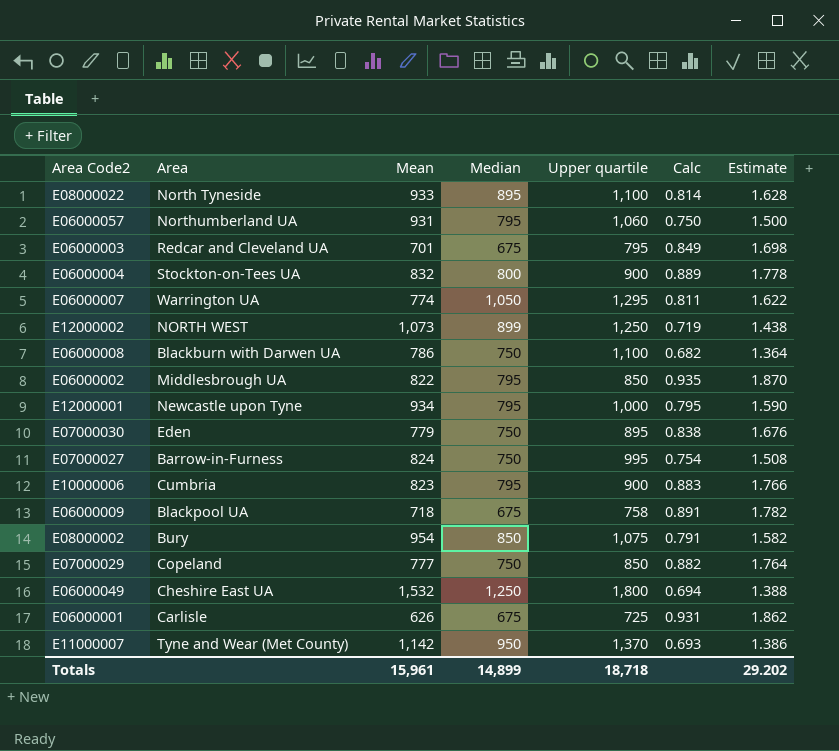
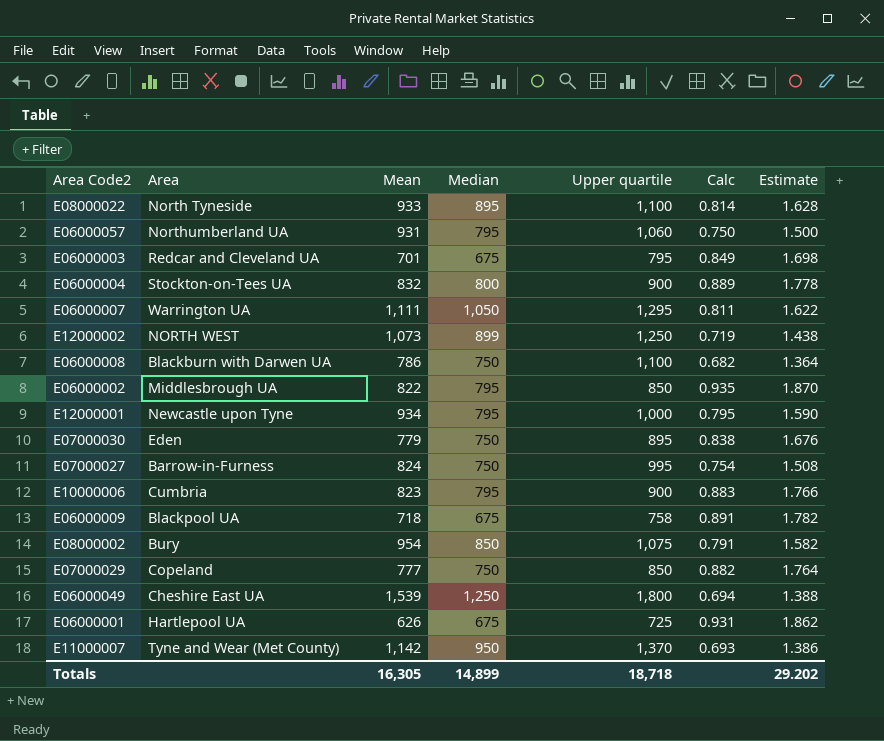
E06000007 | Mean: 774 -> 1,111
E06000049 | Mean: 1,532 -> 1,539
E06000001 | Area: Carlisle -> Hartlepool UA
Totals | Mean: 15,961 -> 16,305

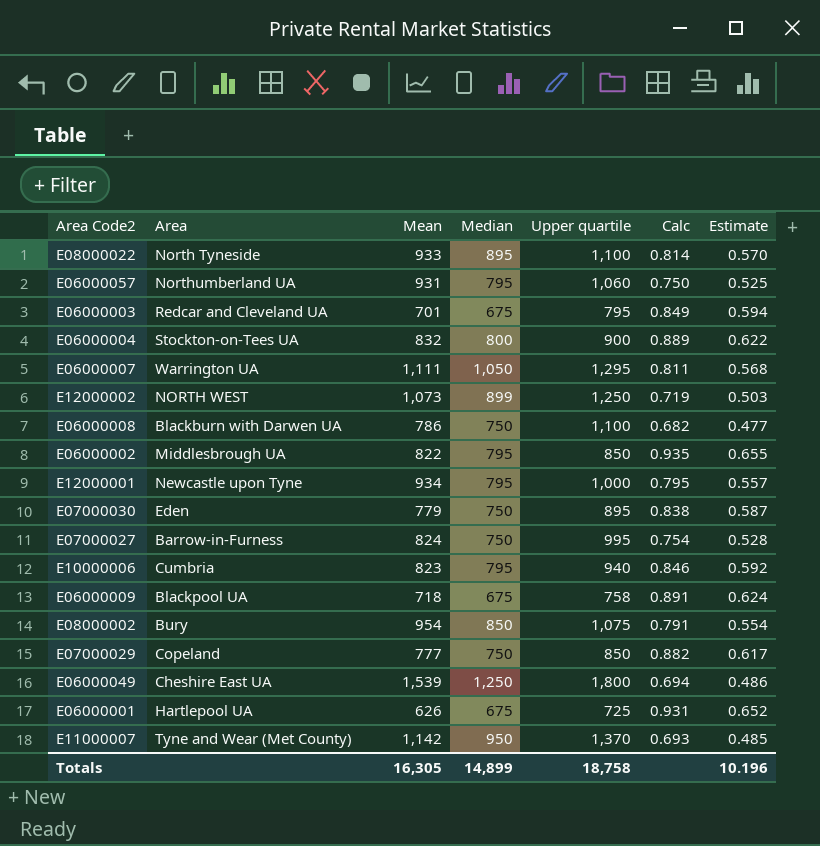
column Estimate | formula: [Calc] * 2 -> [Calc] * 0.7
E10000006 | Upper quartile: 900 -> 940
E10000006 | Calc: 0.883 -> 0.846
Totals | Upper quartile: 18,718 -> 18,758
Totals | Estimate: 29.202 -> 10.196

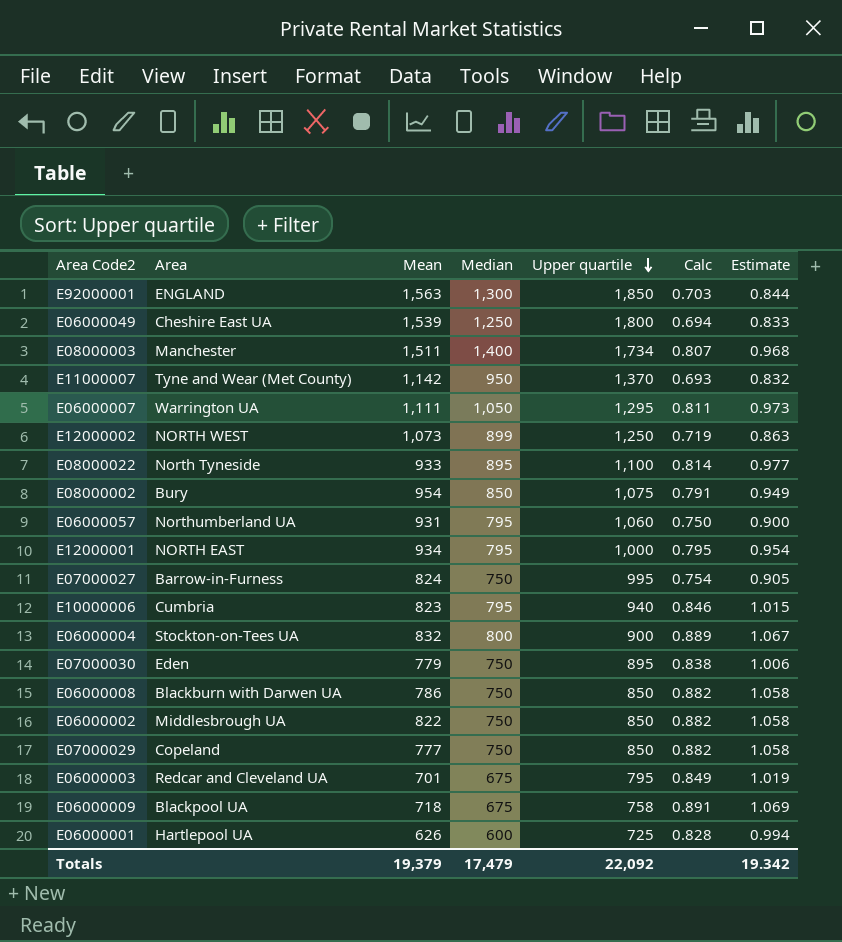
row order: none -> Upper quartile descending
column Estimate | formula: [Calc] * 0.7 -> [Calc] * 1.2
row E92000001: none -> ENGLAND | 1,563 | 1,300 | 1,850 | 0.703 | 0.844
row E08000003: none -> Manchester | 1,511 | 1,400 | 1,734 | 0.807 | 0.968
E12000001 | Area: Newcastle upon Tyne -> NORTH EAST
E06000008 | Upper quartile: 1,100 -> 850
E06000008 | Calc: 0.682 -> 0.882
E06000002 | Median: 795 -> 750
E06000002 | Calc: 0.935 -> 0.882
E06000001 | Median: 675 -> 600
E06000001 | Calc: 0.931 -> 0.828
Totals | Mean: 16,305 -> 19,379
Totals | Median: 14,899 -> 17,479
Totals | Upper quartile: 18,758 -> 22,092
Totals | Estimate: 10.196 -> 19.342

